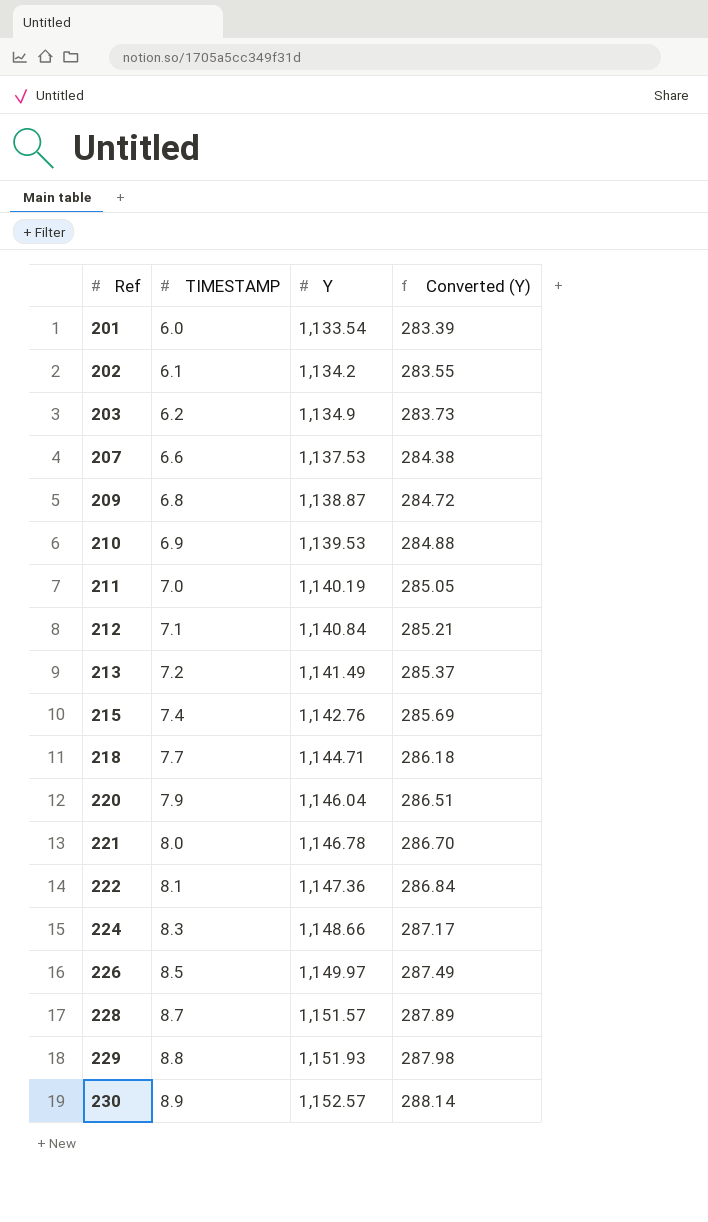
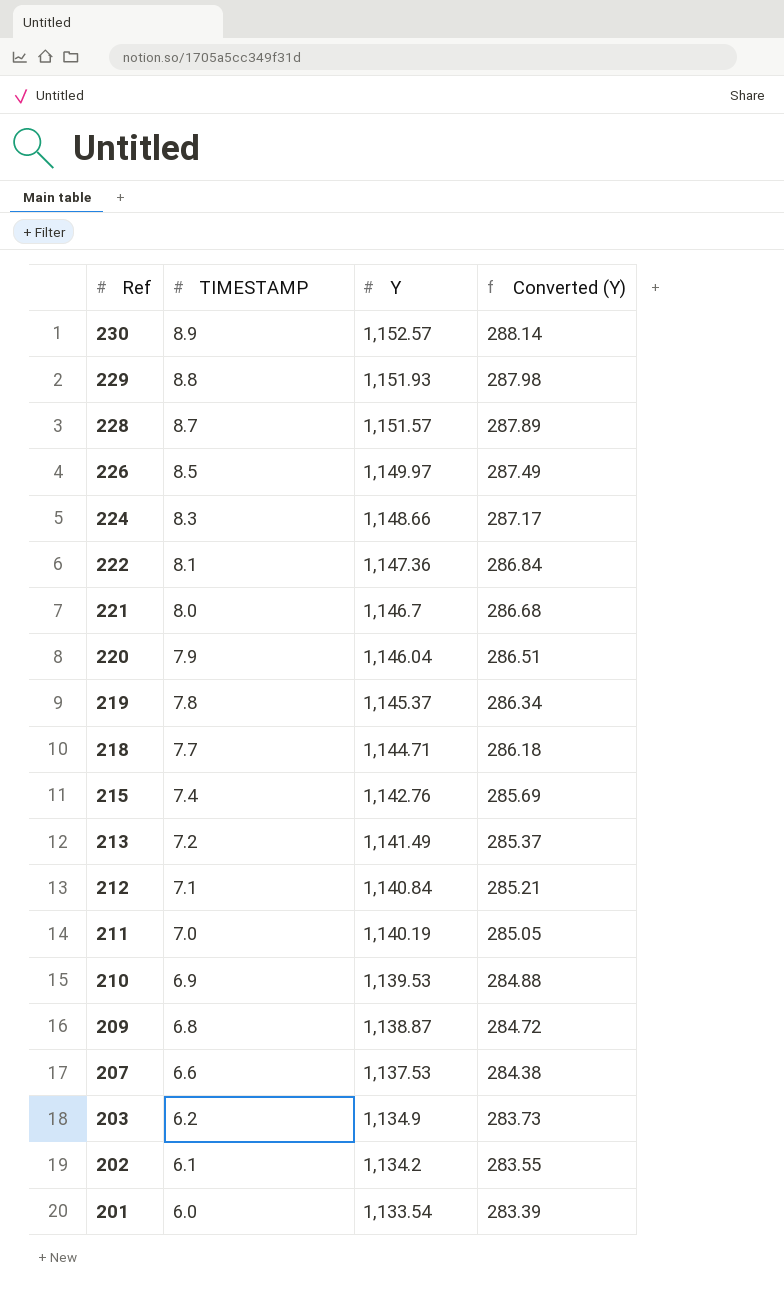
row order: Ref ascending -> Ref descending
221 | Y: 1,146.78 -> 1,146.7
221 | Converted (Y): 286.70 -> 286.68
row 219: none -> 7.8 | 1,145.37 | 286.34

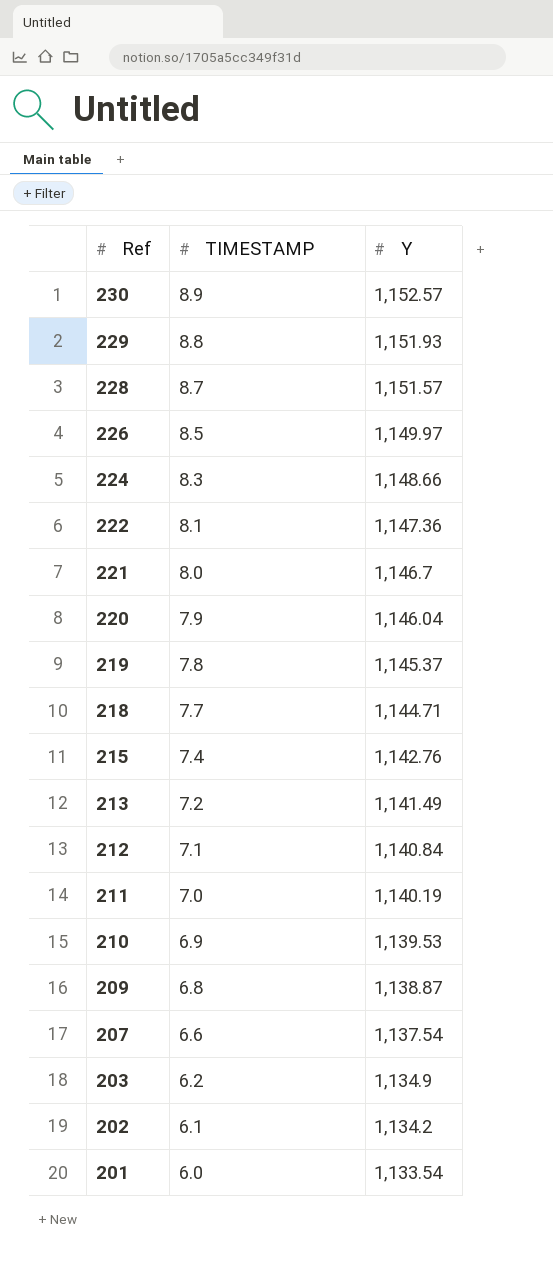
column Converted (Y) | formula: [Y] * 0.25 -> none
207 | Y: 1,137.53 -> 1,137.54

